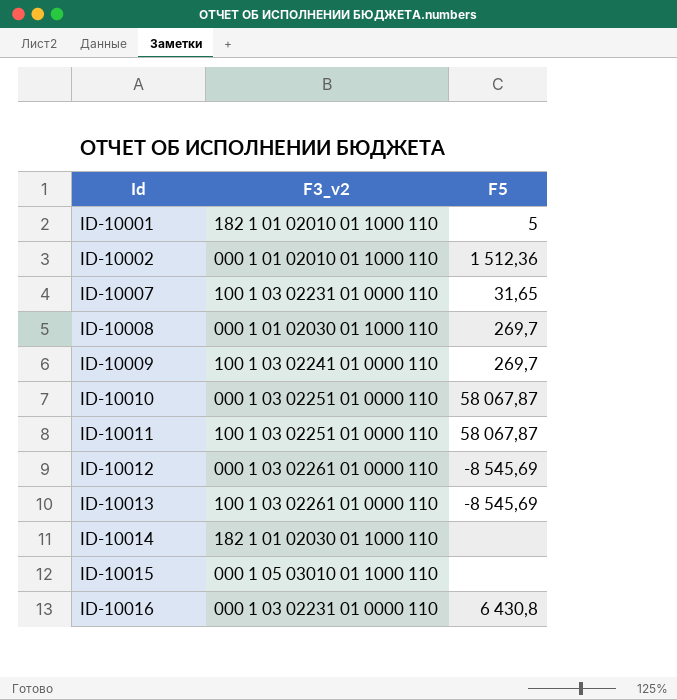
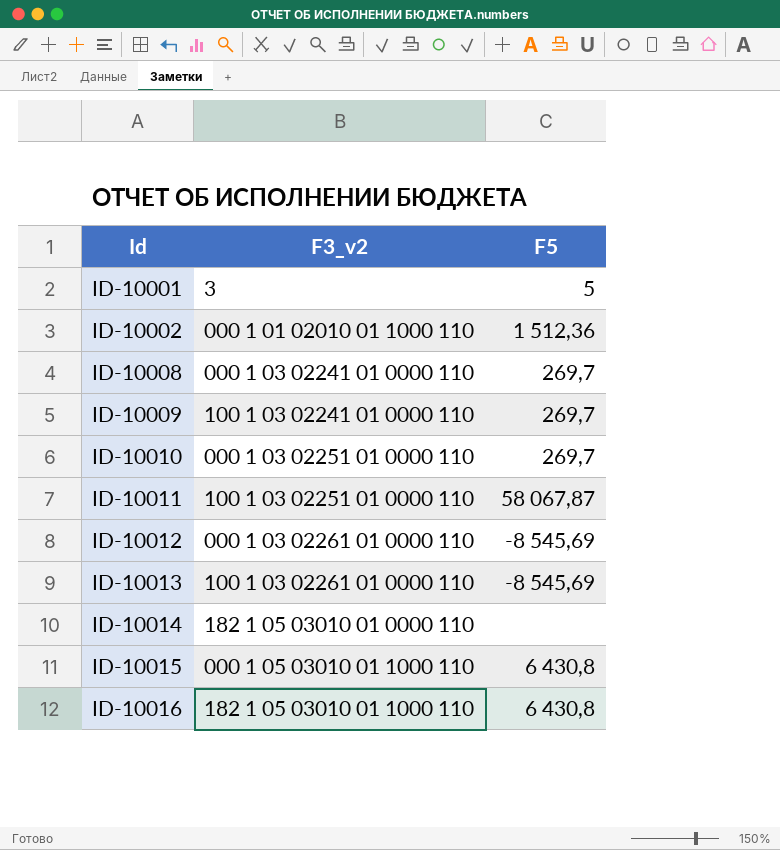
row ID-10007: 100 1 03 02231 01 0000 110 | 31,65 -> none
ID-10001 | F3_v2: 182 1 01 02010 01 1000 110 -> 3
ID-10008 | F3_v2: 000 1 01 02030 01 1000 110 -> 000 1 03 02241 01 0000 110
ID-10010 | F5: 58 067,87 -> 269,7
ID-10014 | F3_v2: 182 1 01 02030 01 1000 110 -> 182 1 05 03010 01 0000 110
ID-10015 | F5: none -> 6 430,8
ID-10016 | F3_v2: 000 1 03 02231 01 0000 110 -> 182 1 05 03010 01 1000 110

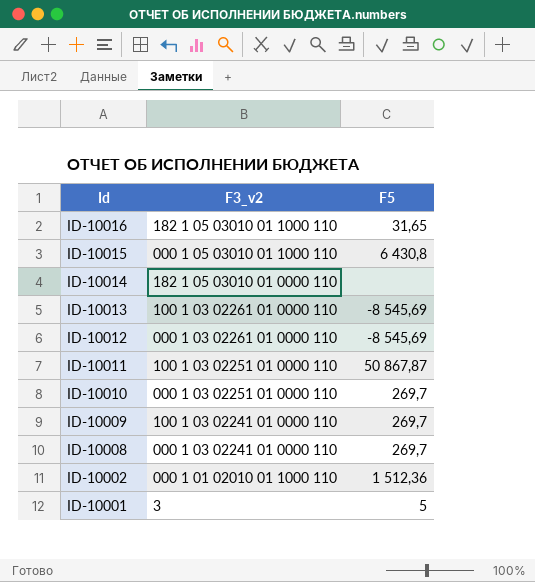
row order: Id ascending -> Id descending
ID-10016 | F5: 6 430,8 -> 31,65
ID-10011 | F5: 58 067,87 -> 50 867,87

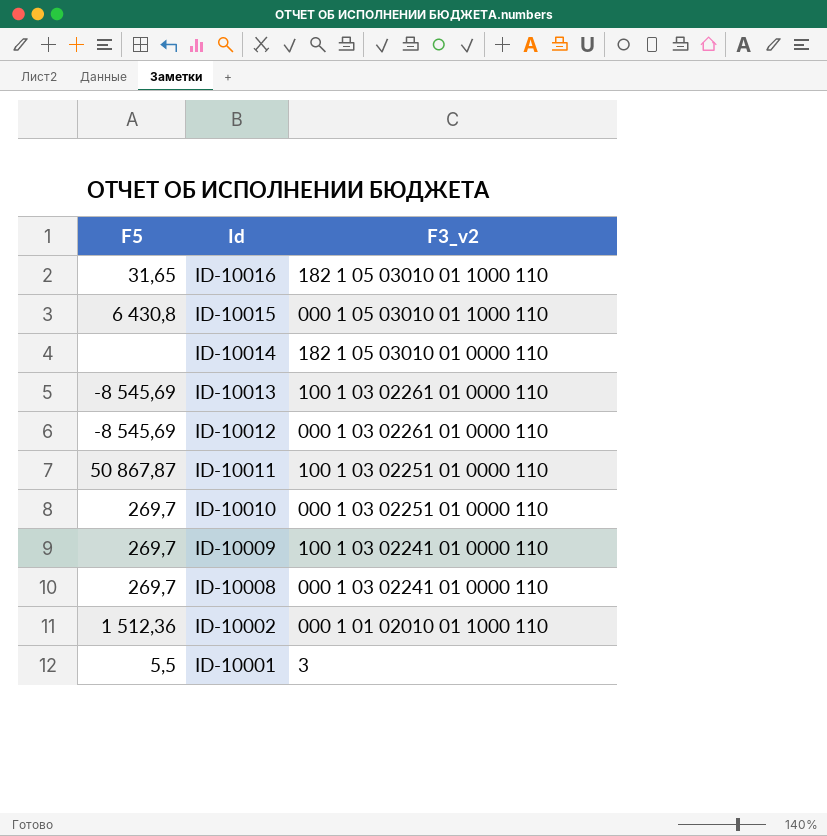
column F5 | position: 3 -> 1
ID-10001 | F5: 5 -> 5,5

